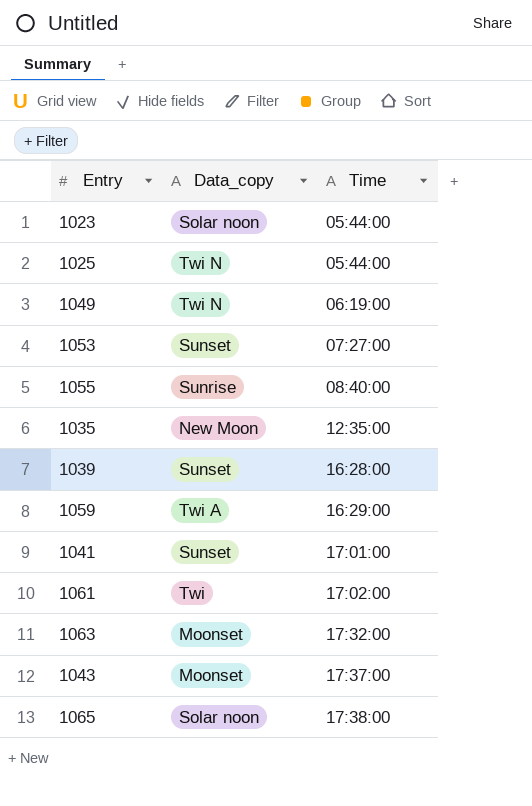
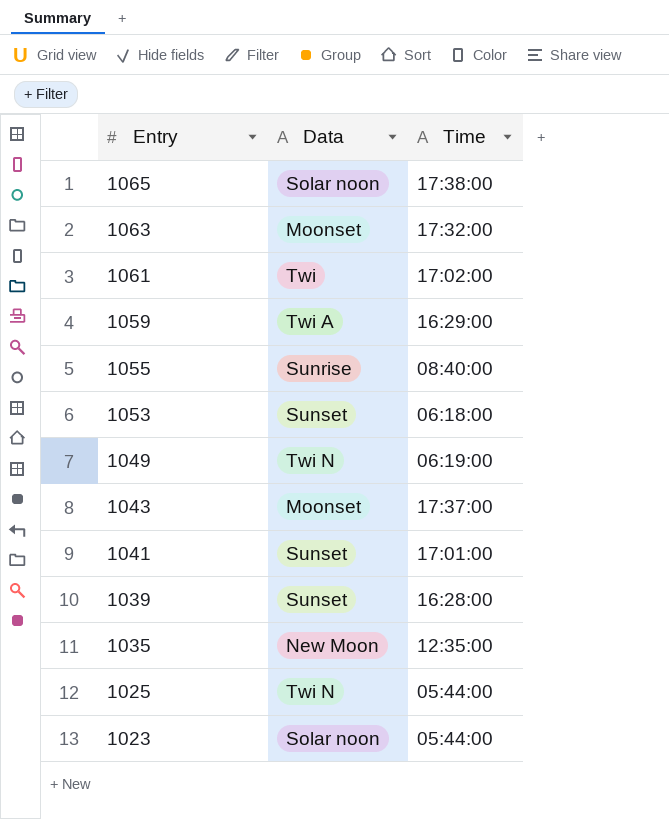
row order: Time ascending -> Entry descending
column name: Data_copy -> Data
1053 | Time: 07:27:00 -> 06:18:00

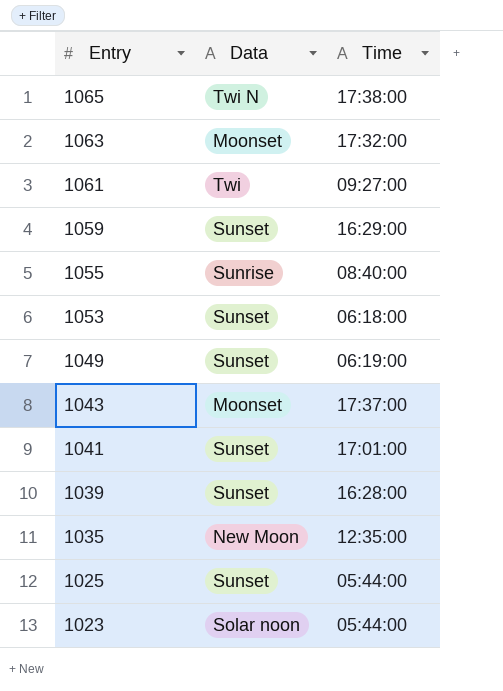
1065 | Data: Solar noon -> Twi N
1061 | Time: 17:02:00 -> 09:27:00
1059 | Data: Twi A -> Sunset
1049 | Data: Twi N -> Sunset
1025 | Data: Twi N -> Sunset

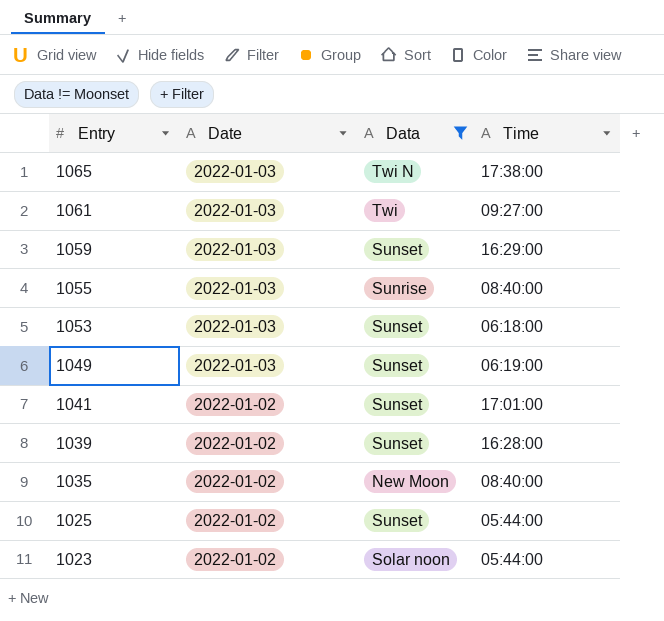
filter: none -> Data != Moonset
column Date | position: none -> 2
1035 | Time: 12:35:00 -> 08:40:00

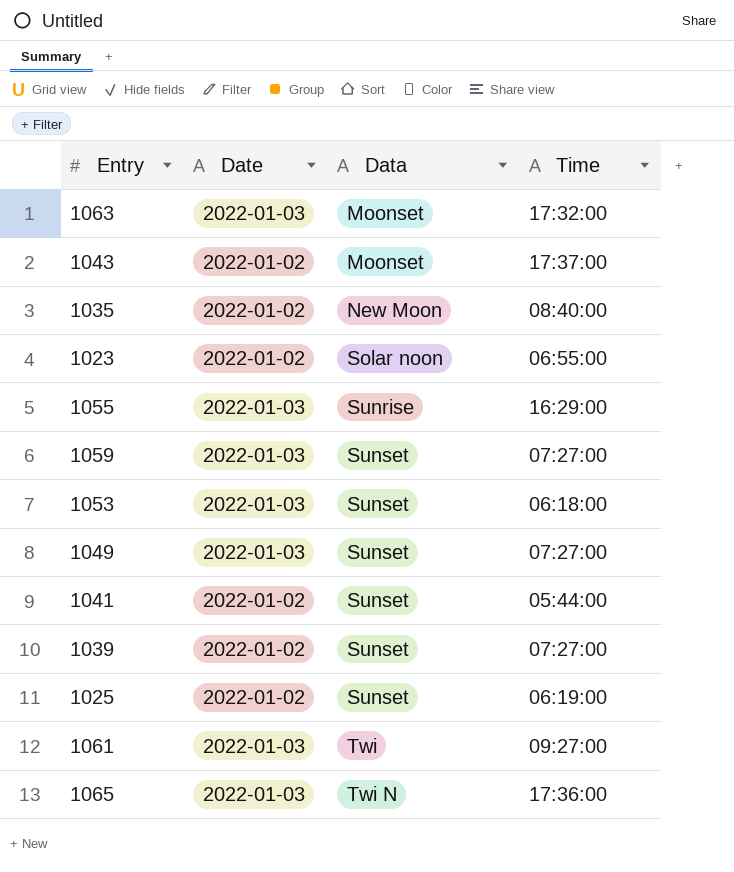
filter: Data != Moonset -> none
row order: Entry descending -> Data ascending
1023 | Time: 05:44:00 -> 06:55:00
1055 | Time: 08:40:00 -> 16:29:00
1059 | Time: 16:29:00 -> 07:27:00
1049 | Time: 06:19:00 -> 07:27:00
1041 | Time: 17:01:00 -> 05:44:00
1039 | Time: 16:28:00 -> 07:27:00
1025 | Time: 05:44:00 -> 06:19:00
1065 | Time: 17:38:00 -> 17:36:00

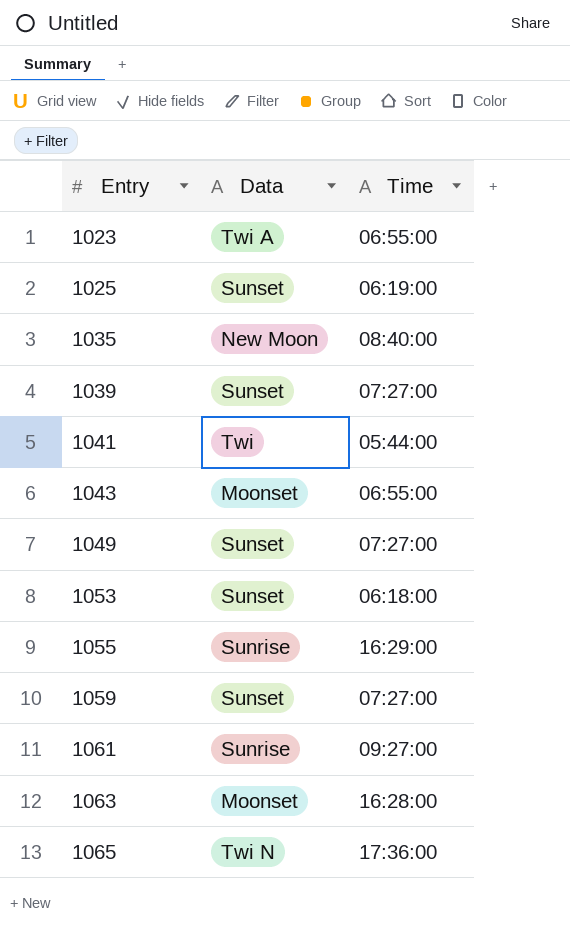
row order: Data ascending -> Entry ascending
column Date | position: 2 -> none
1023 | Data: Solar noon -> Twi A
1041 | Data: Sunset -> Twi
1043 | Time: 17:37:00 -> 06:55:00
1061 | Data: Twi -> Sunrise
1063 | Time: 17:32:00 -> 16:28:00

